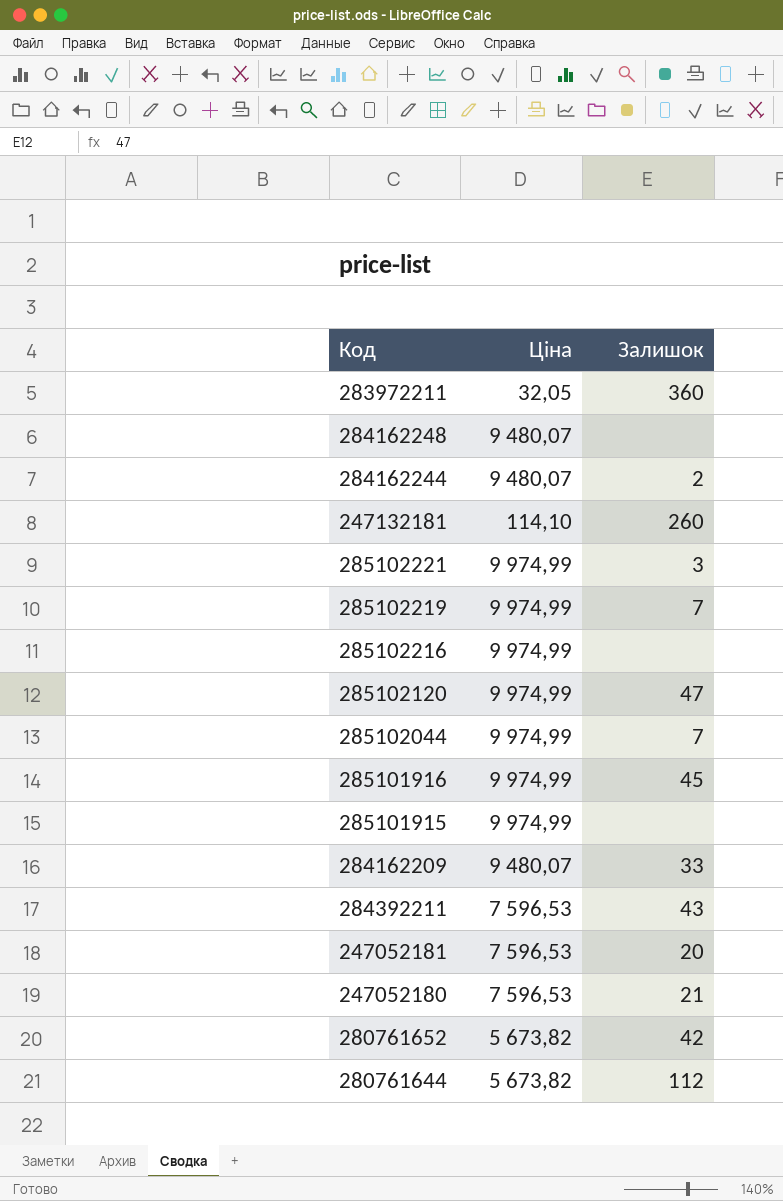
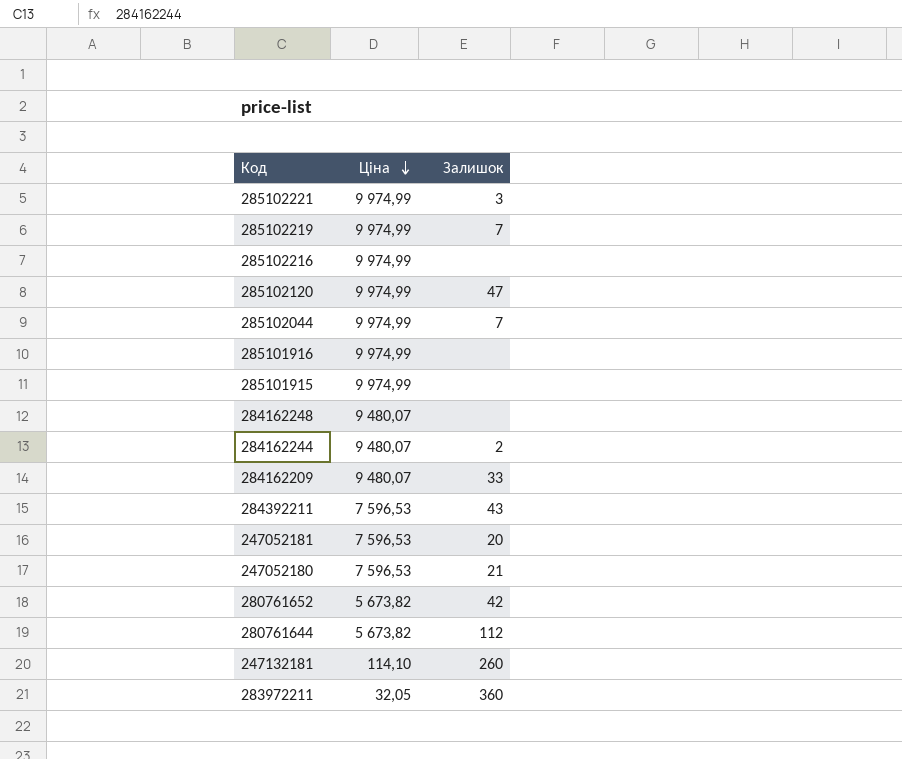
row order: none -> Ціна descending
285101916 | Залишок: 45 -> none

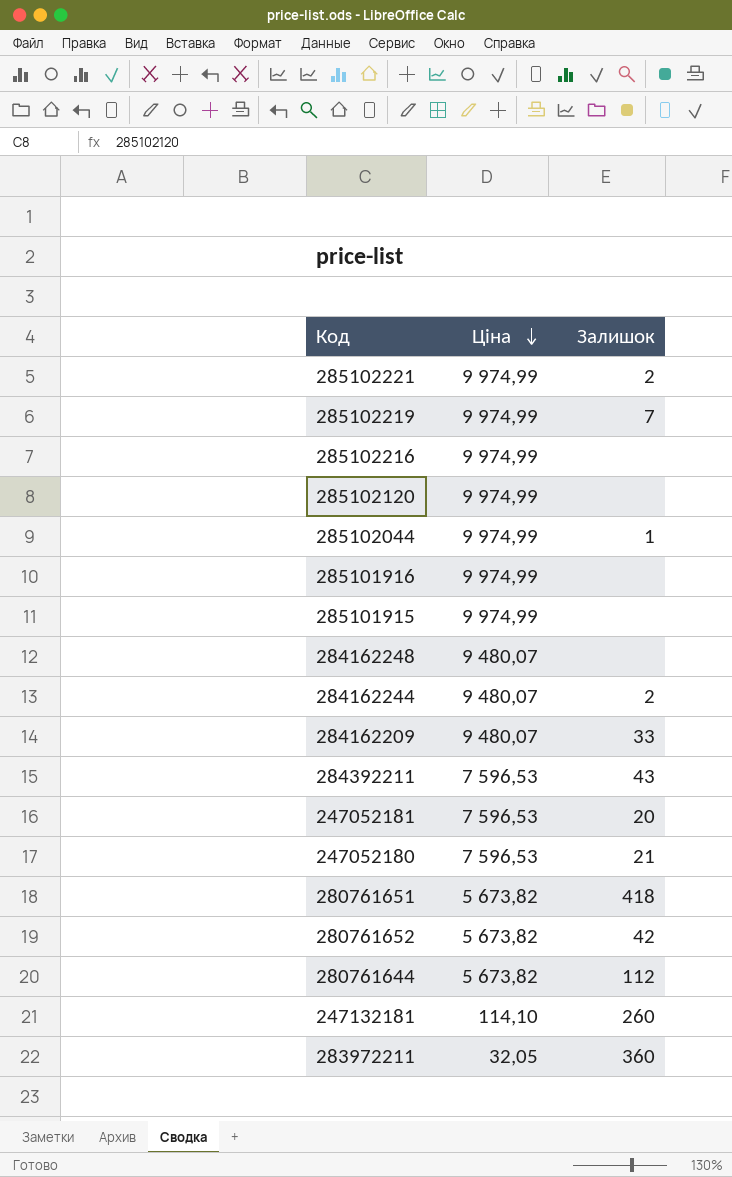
285102221 | Залишок: 3 -> 2
285102120 | Залишок: 47 -> none
285102044 | Залишок: 7 -> 1
row 280761651: none -> 5 673,82 | 418

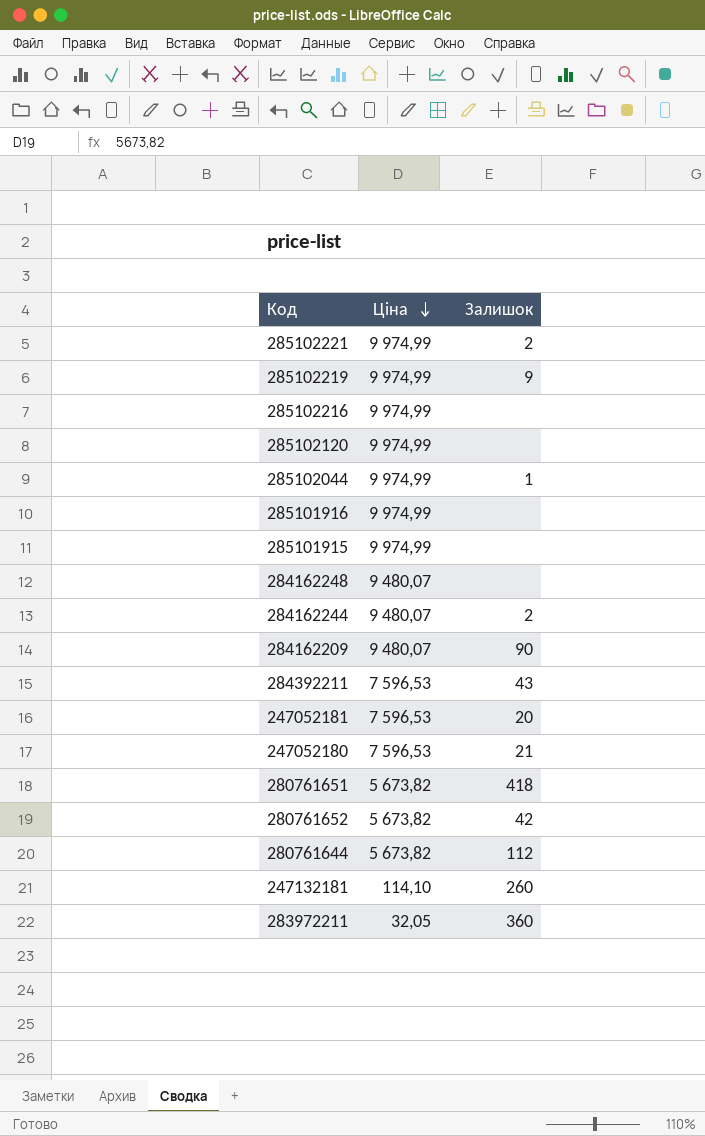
285102219 | Залишок: 7 -> 9
284162209 | Залишок: 33 -> 90

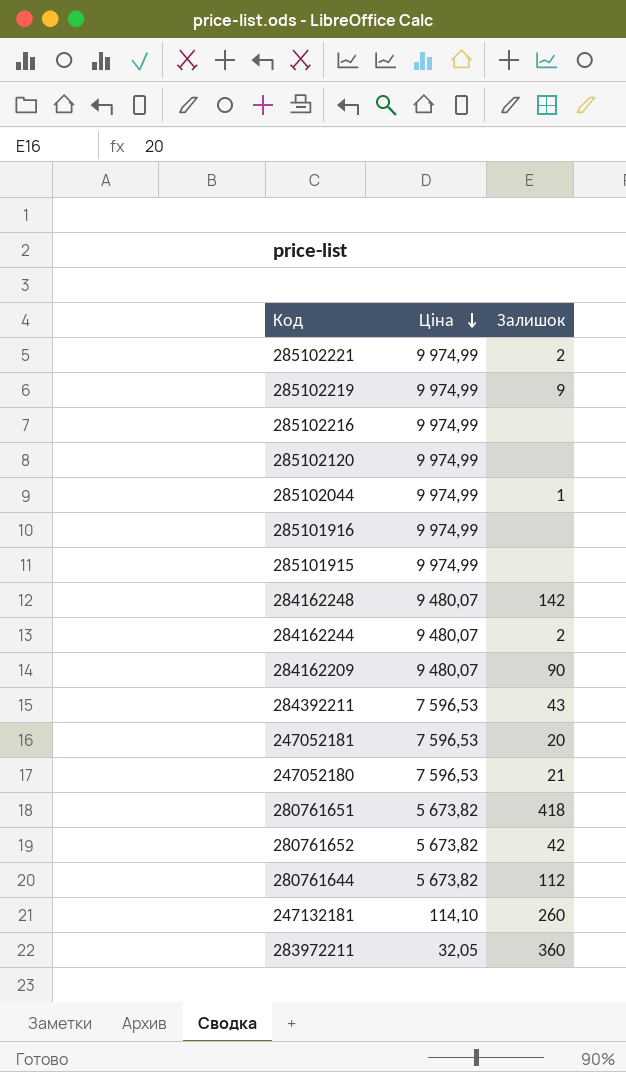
284162248 | Залишок: none -> 142

